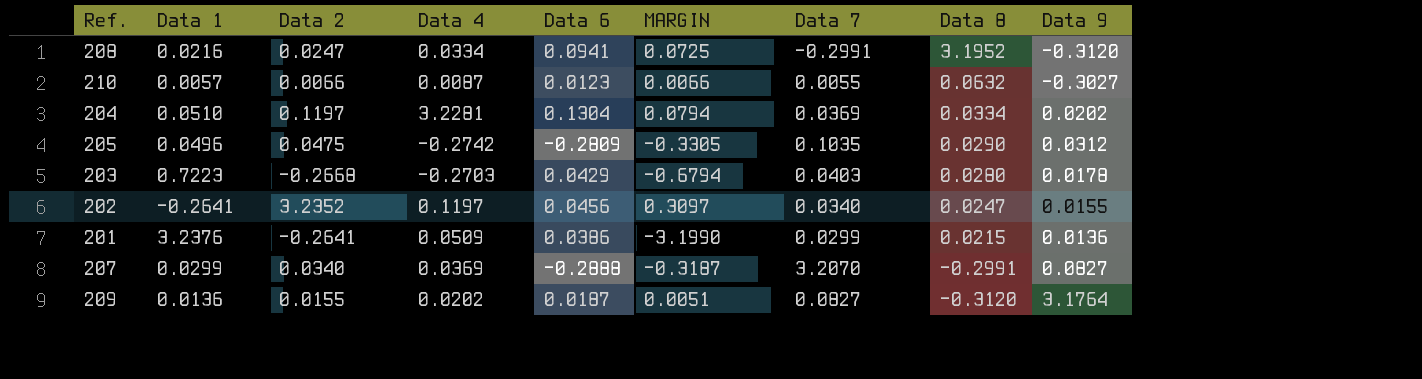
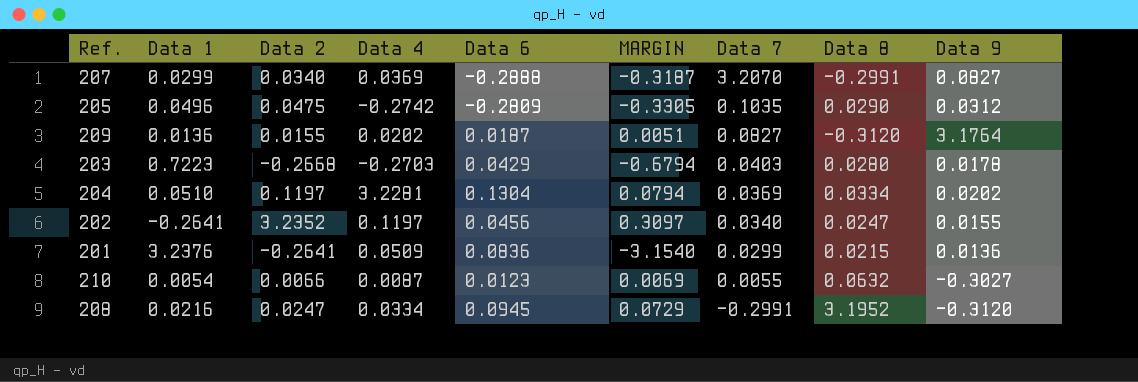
row order: Data 8 descending -> Data 7 descending
201 | Data 6: 0.0386 -> 0.0836
201 | MARGIN: -3.1990 -> -3.1540
210 | Data 1: 0.0057 -> 0.0054
210 | MARGIN: 0.0066 -> 0.0069
208 | Data 6: 0.0941 -> 0.0945
208 | MARGIN: 0.0725 -> 0.0729

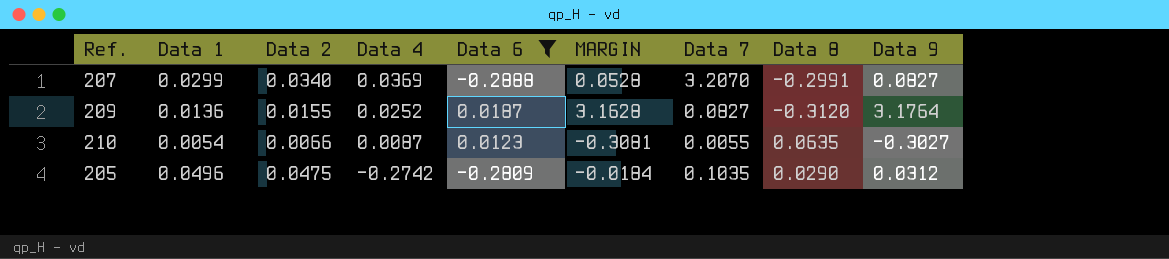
filter: none -> Data 6 <= 0.0187
row order: Data 7 descending -> Data 4 descending
column MARGIN | formula: [Data 6] - [Data 1] -> [Data 9] - [Data 1]
209 | Data 4: 0.0202 -> 0.0252
210 | Data 8: 0.0632 -> 0.0635

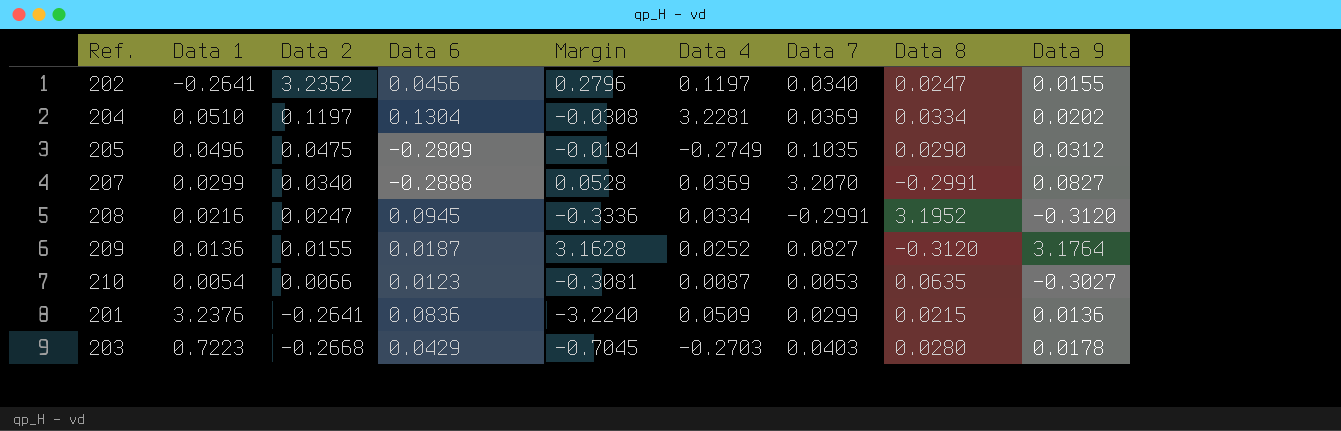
filter: Data 6 <= 0.0187 -> none
row order: Data 4 descending -> Data 2 descending
column name: MARGIN -> Margin
column Data 4 | position: 4 -> 6
205 | Data 4: -0.2742 -> -0.2749
210 | Data 7: 0.0055 -> 0.0053

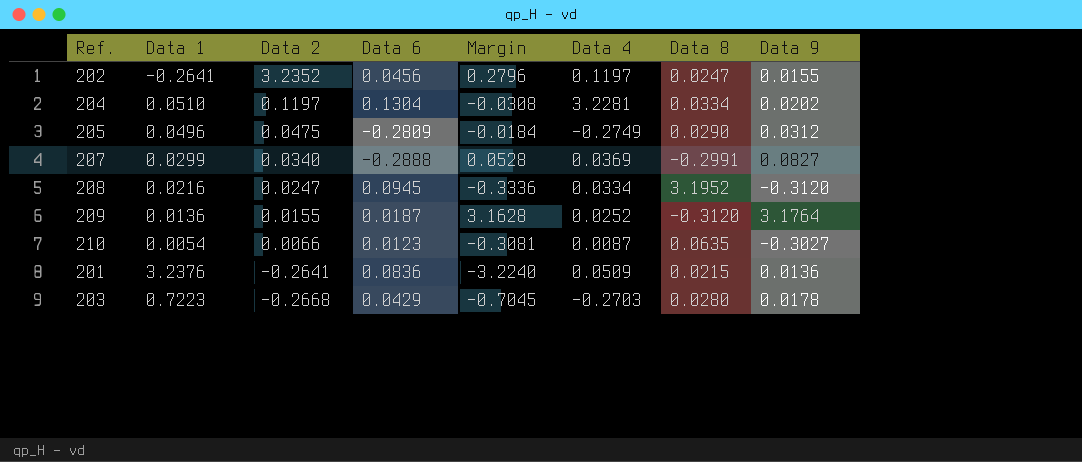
column Data 7 | position: 7 -> none

